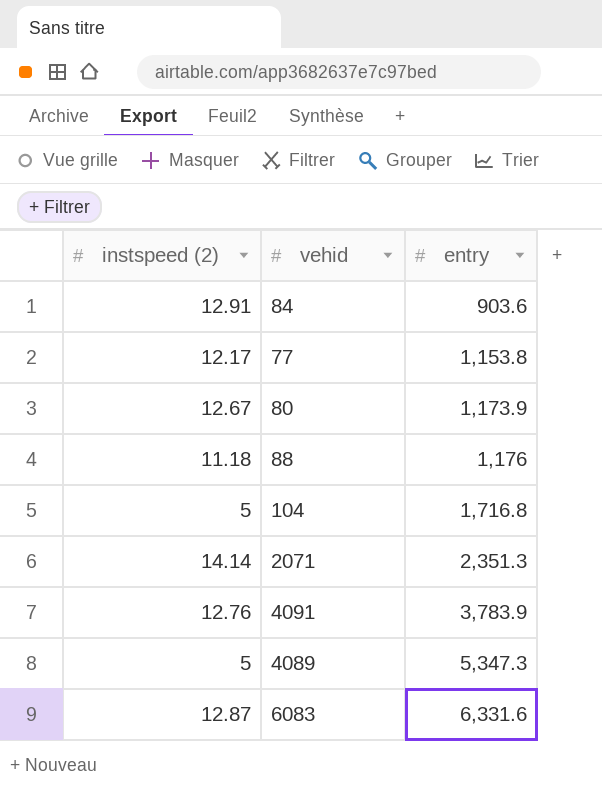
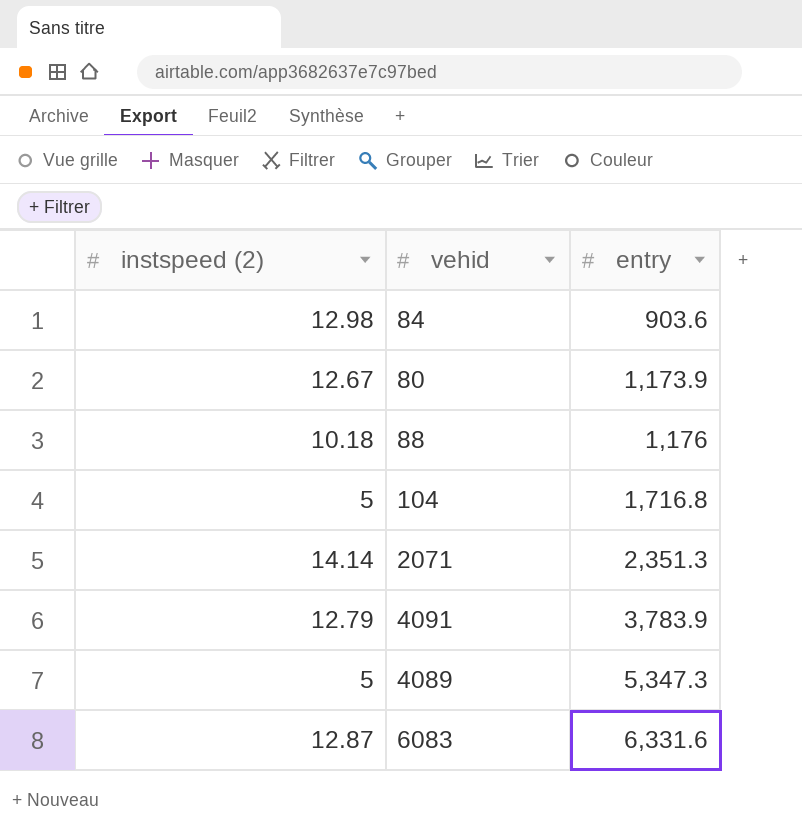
row 77: 12.17 | 1,153.8 -> none
84 | instspeed (2): 12.91 -> 12.98
88 | instspeed (2): 11.18 -> 10.18
4091 | instspeed (2): 12.76 -> 12.79

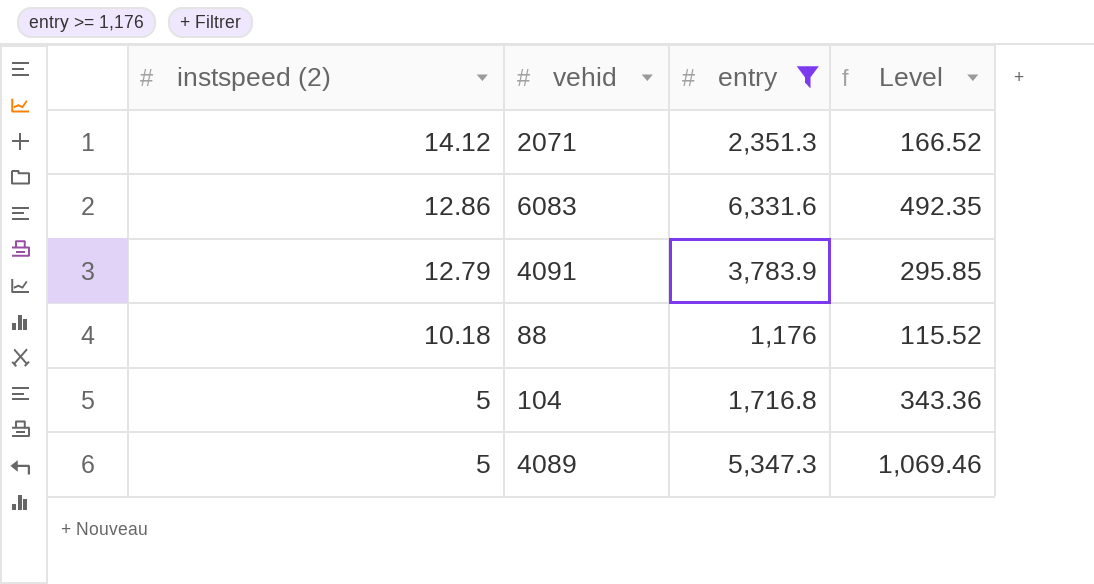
filter: none -> entry >= 1,176
row order: entry ascending -> instspeed (2) descending
column Level | formula: none -> [entry] / [instspeed (2)]
2071 | instspeed (2): 14.14 -> 14.12
6083 | instspeed (2): 12.87 -> 12.86

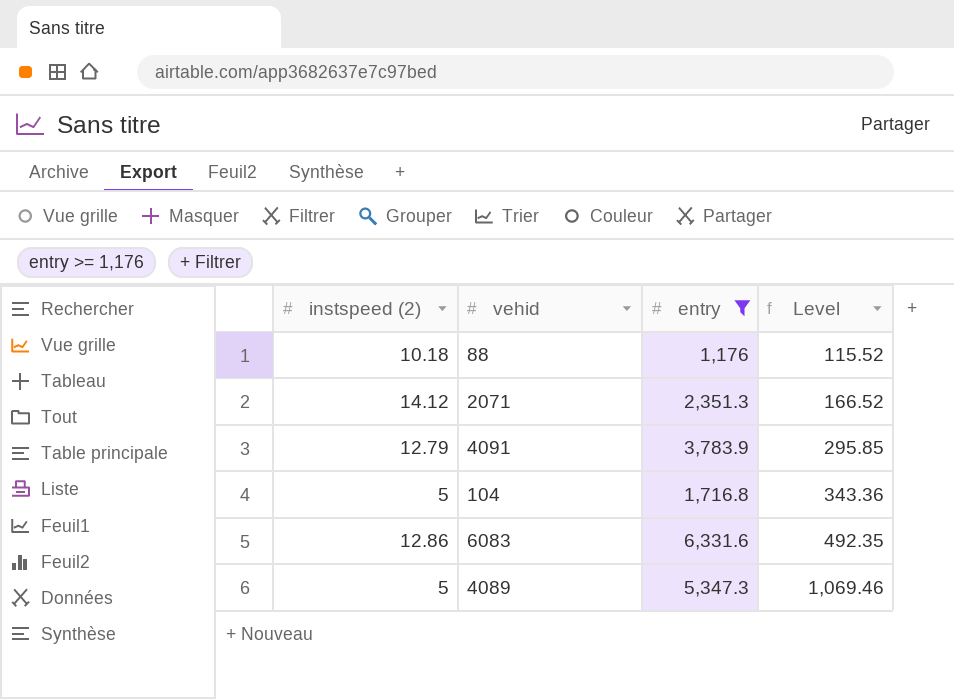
row order: instspeed (2) descending -> Level ascending

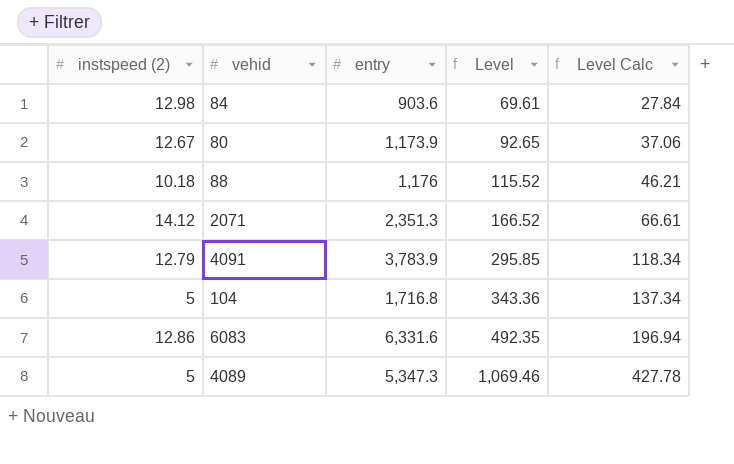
filter: entry >= 1,176 -> none
column Level Calc | formula: none -> [Level] * 0.4

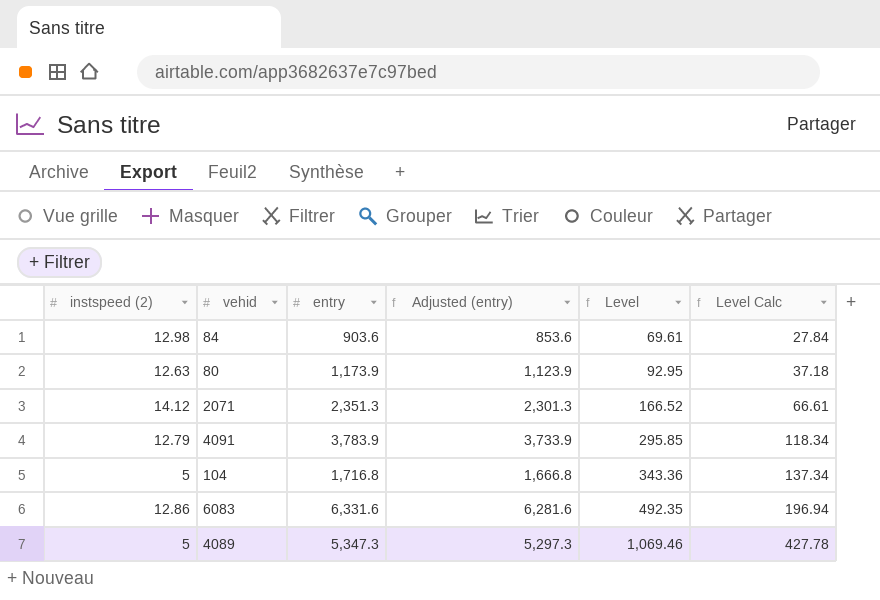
column Adjusted (entry) | formula: none -> [entry] - 50
row 88: 10.18 | 1,176 | 115.52 | 46.21 -> none
80 | instspeed (2): 12.67 -> 12.63
80 | Level: 92.65 -> 92.95
80 | Level Calc: 37.06 -> 37.18

